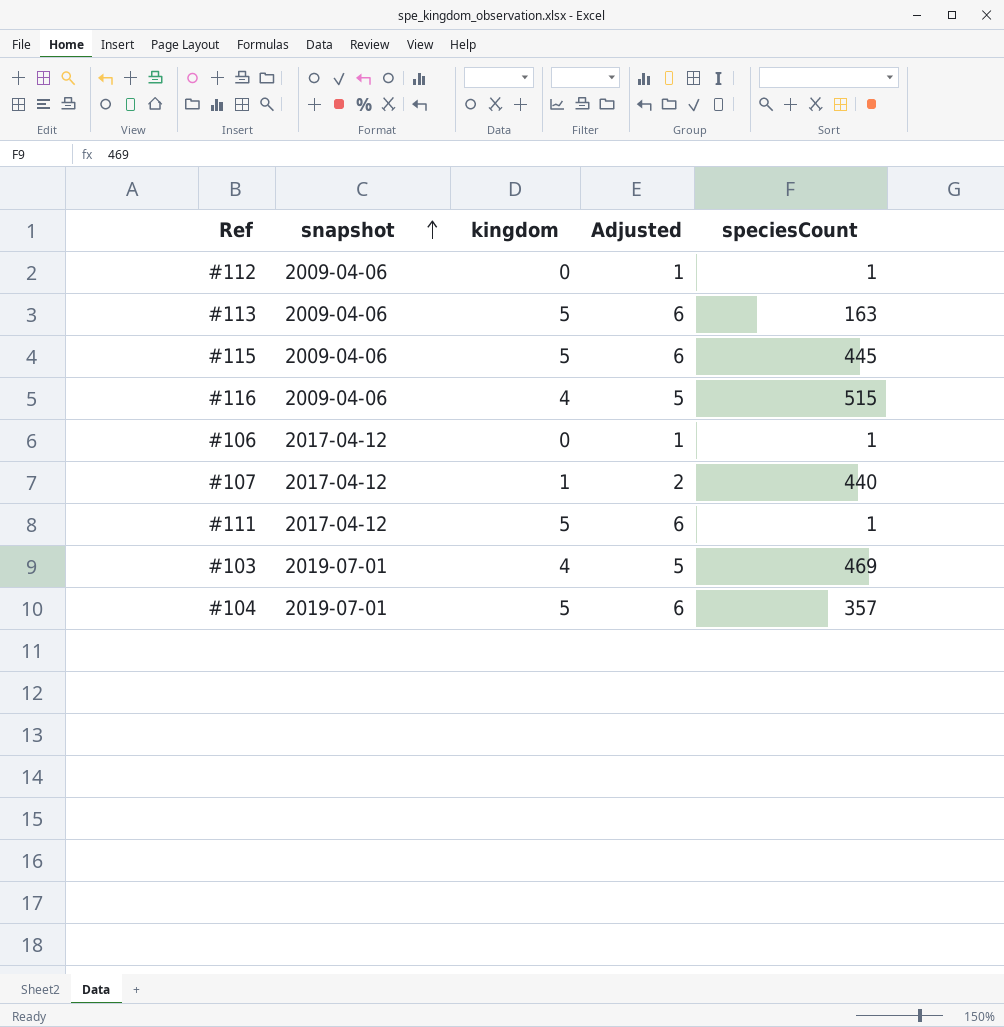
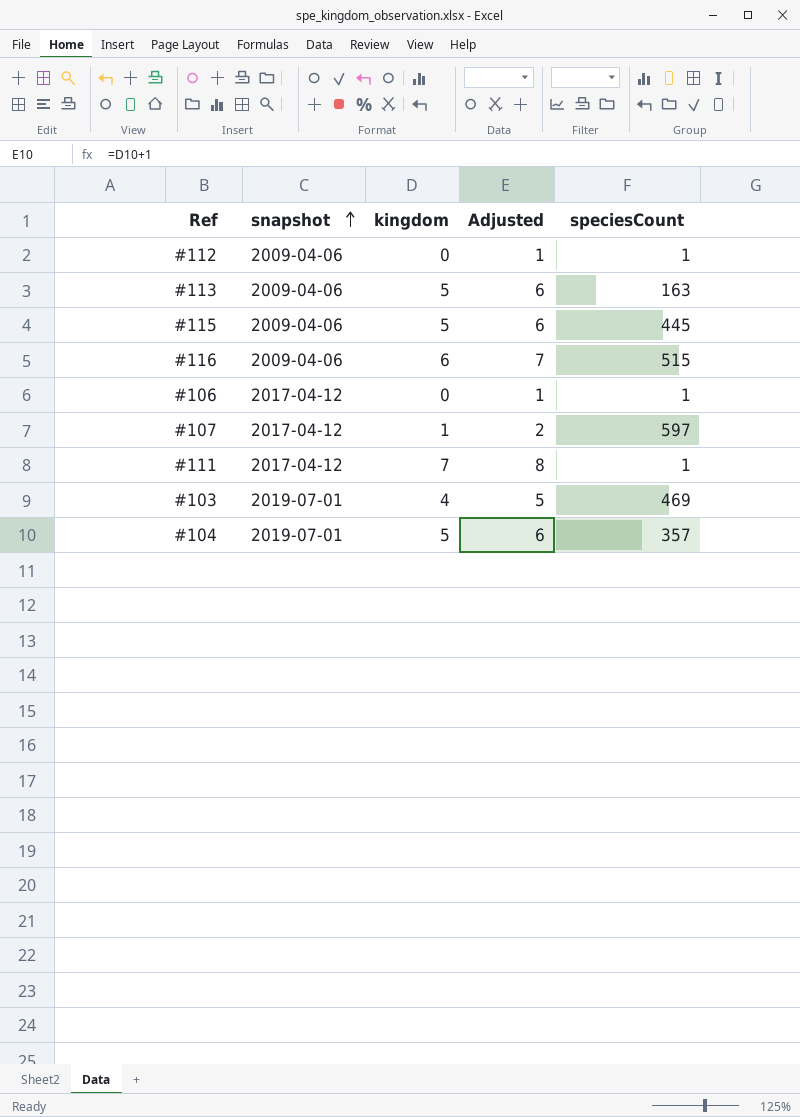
#116 | kingdom: 4 -> 6
#116 | Adjusted: 5 -> 7
#107 | speciesCount: 440 -> 597
#111 | kingdom: 5 -> 7
#111 | Adjusted: 6 -> 8

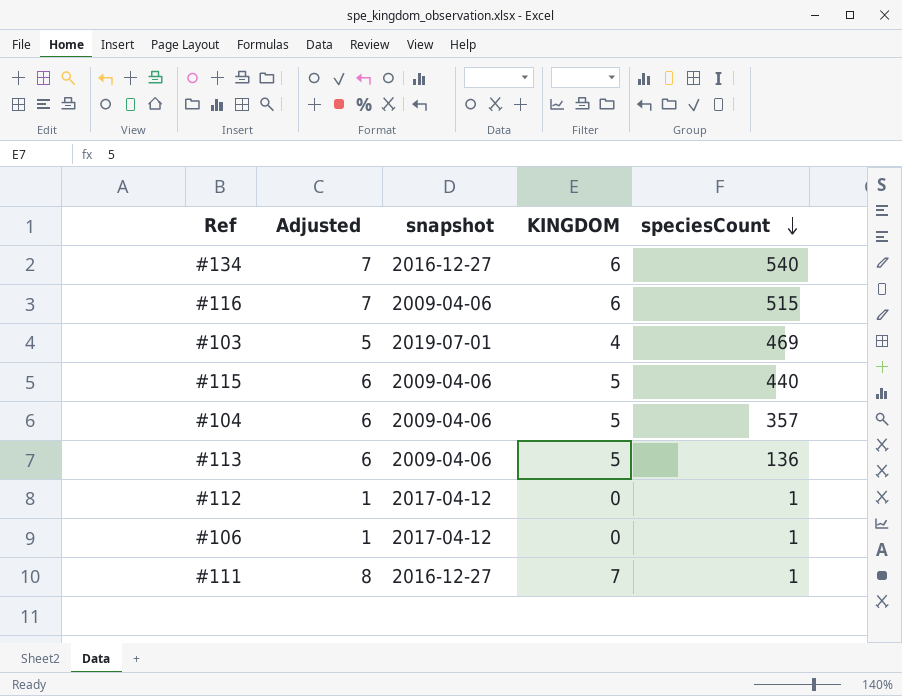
row order: snapshot ascending -> speciesCount descending
column Adjusted | position: 4 -> 2
column name: kingdom -> KINGDOM
row #107: 2017-04-12 | 1 | 2 | 597 -> none
row #134: none -> 7 | 2016-12-27 | 6 | 540
#115 | speciesCount: 445 -> 440
#104 | snapshot: 2019-07-01 -> 2009-04-06
#113 | speciesCount: 163 -> 136
#112 | snapshot: 2009-04-06 -> 2017-04-12
#111 | snapshot: 2017-04-12 -> 2016-12-27

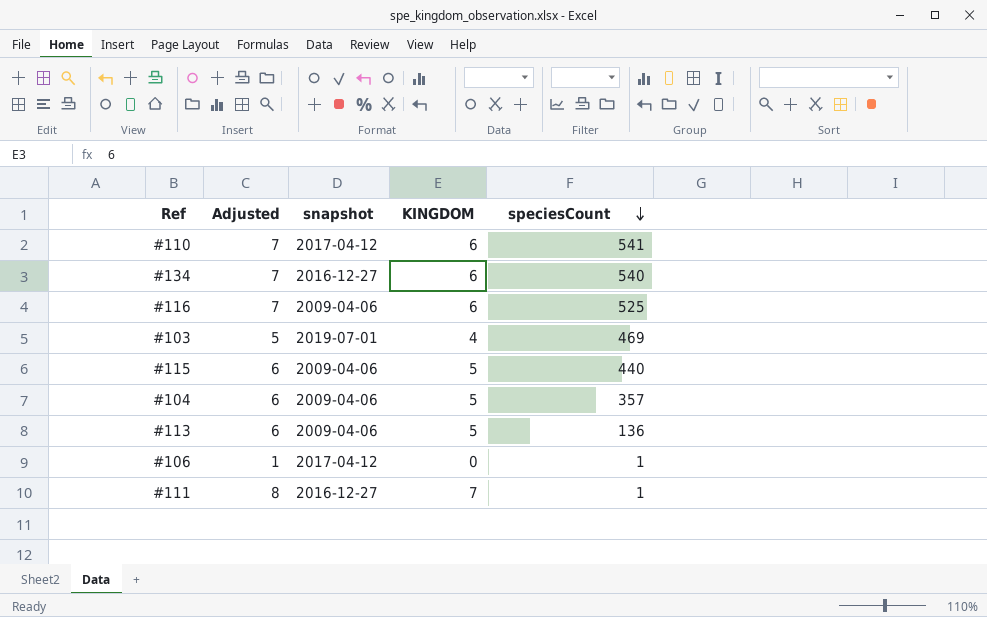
row #112: 1 | 2017-04-12 | 0 | 1 -> none
row #110: none -> 7 | 2017-04-12 | 6 | 541
#116 | speciesCount: 515 -> 525

